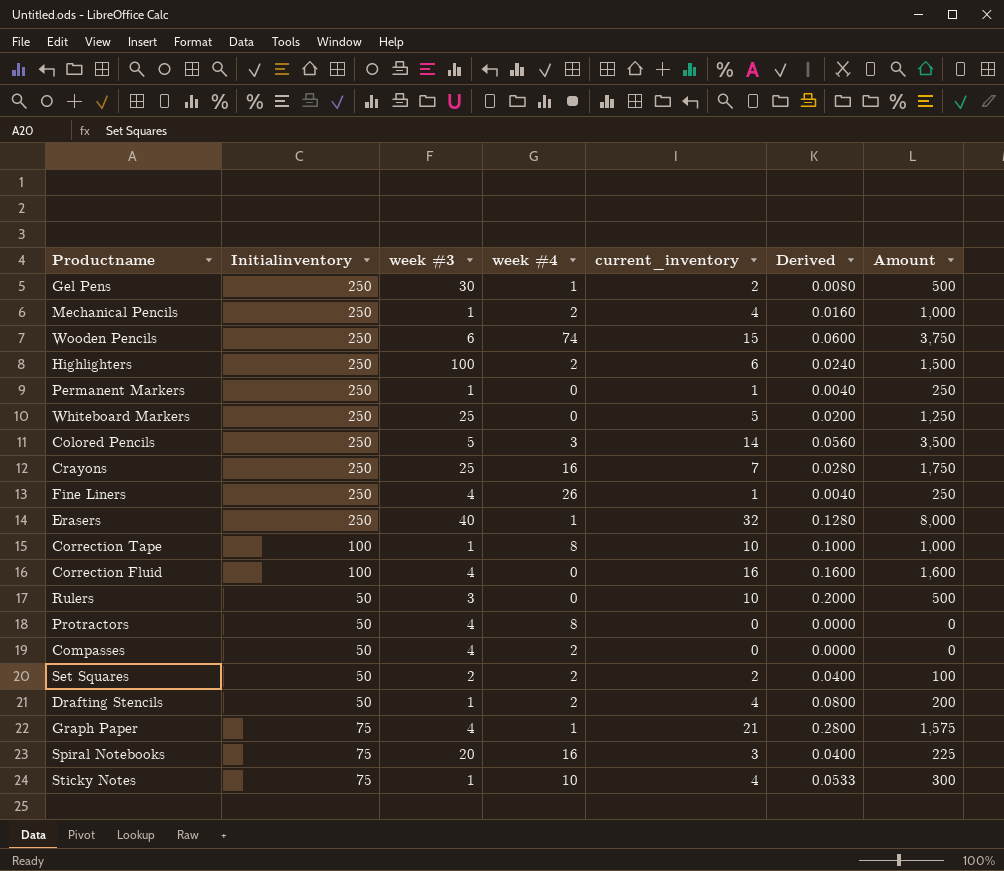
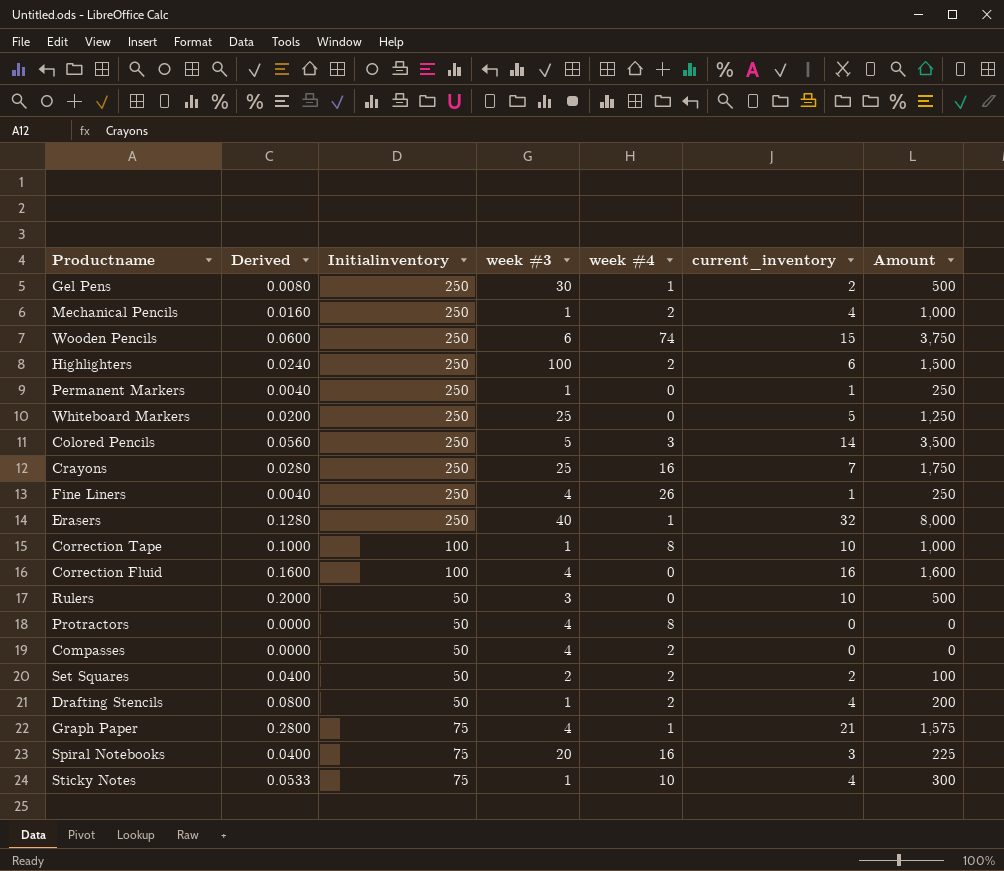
column Derived | position: 6 -> 2

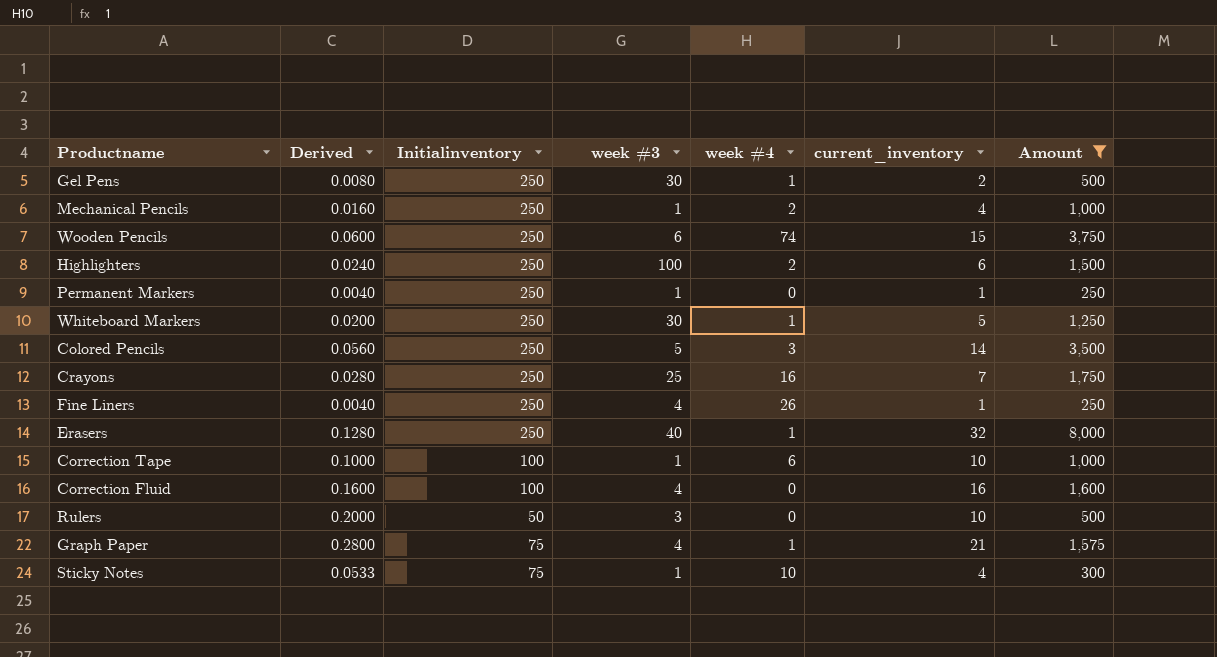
filter: none -> Amount >= 250
Whiteboard Markers | week #3: 25 -> 30
Whiteboard Markers | week #4: 0 -> 1
Correction Tape | week #4: 8 -> 6

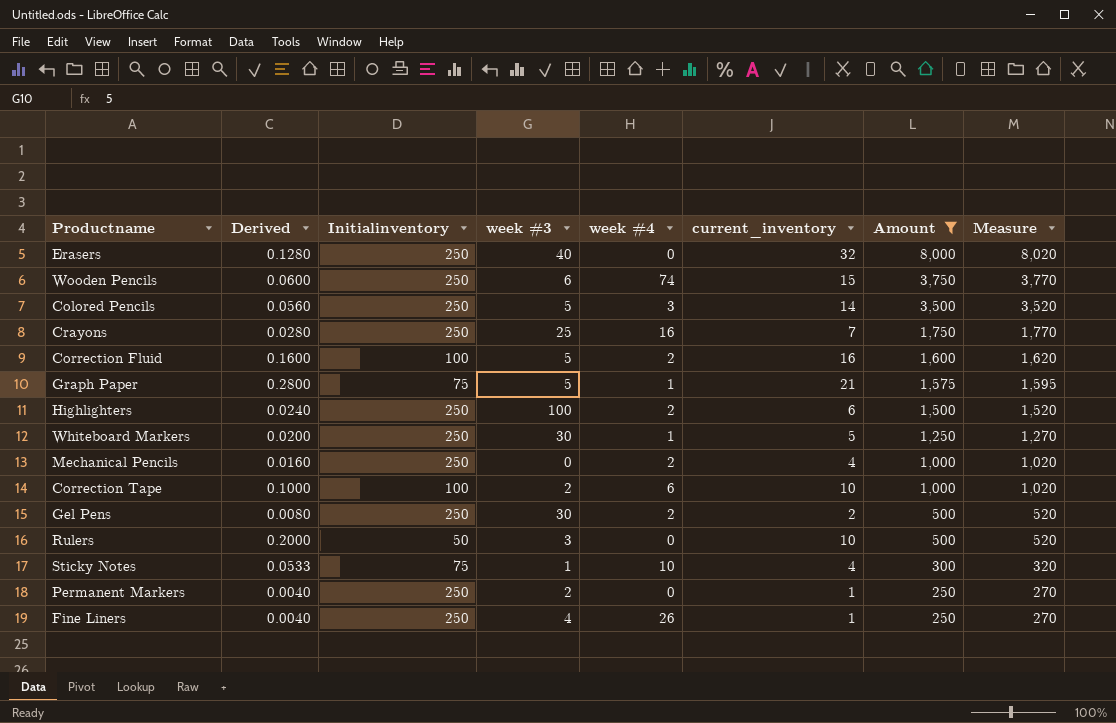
row order: none -> Amount descending
column Measure | formula: none -> [Amount] + 20
Erasers | week #4: 1 -> 0
Correction Fluid | week #3: 4 -> 5
Correction Fluid | week #4: 0 -> 2
Graph Paper | week #3: 4 -> 5
Mechanical Pencils | week #3: 1 -> 0
Correction Tape | week #3: 1 -> 2
Gel Pens | week #4: 1 -> 2
Permanent Markers | week #3: 1 -> 2

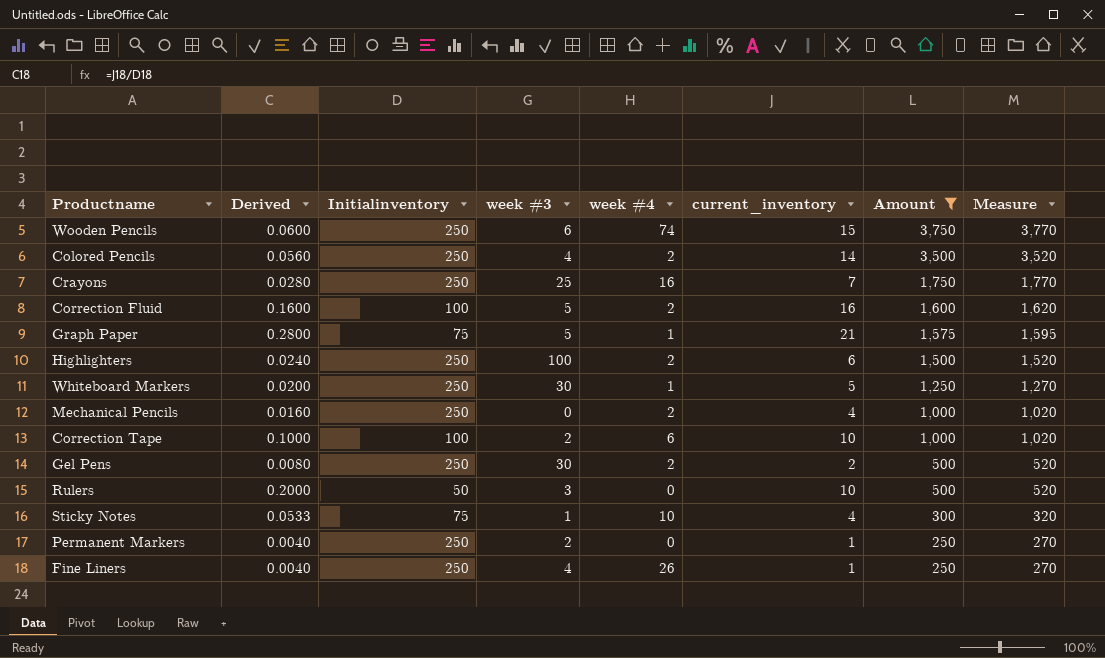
row Erasers: 0.1280 | 250 | 40 | 0 | 32 | 8,000 | 8,020 -> none
Colored Pencils | week #3: 5 -> 4
Colored Pencils | week #4: 3 -> 2

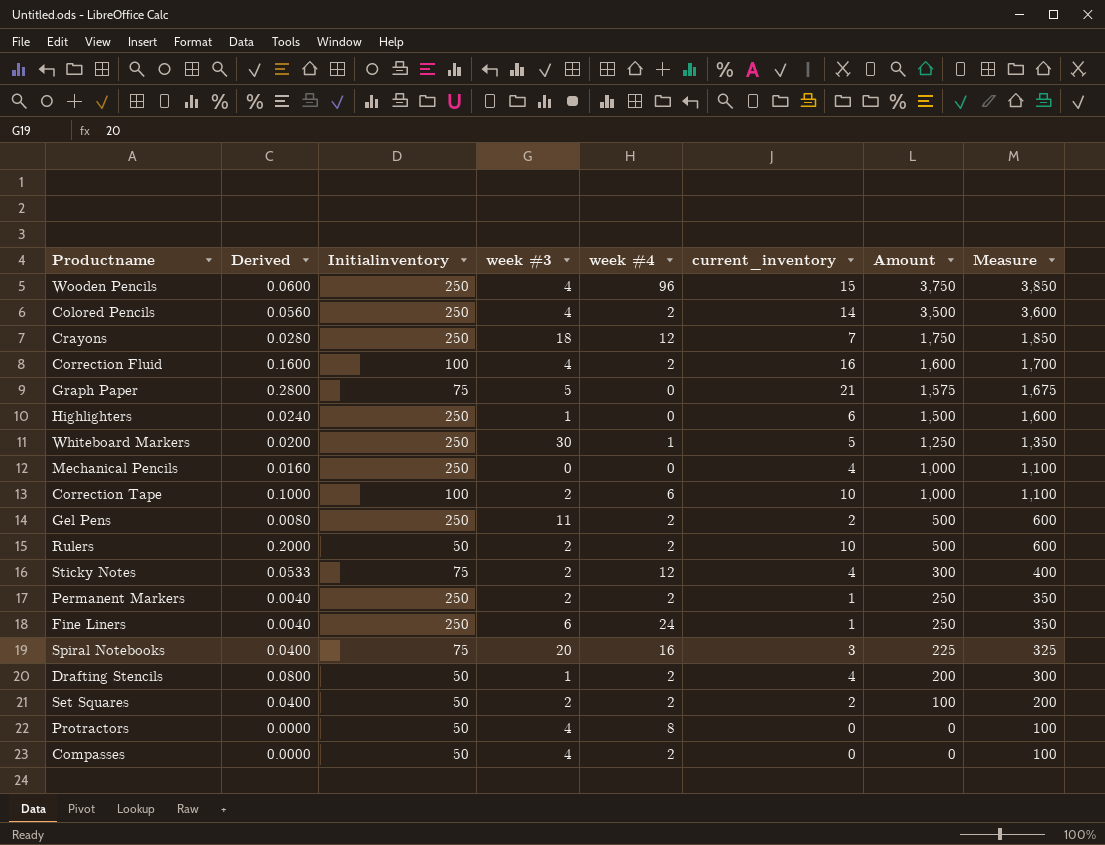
filter: Amount >= 250 -> none
column Measure | formula: [Amount] + 20 -> [Amount] + 100
Wooden Pencils | week #3: 6 -> 4
Wooden Pencils | week #4: 74 -> 96
Crayons | week #3: 25 -> 18
Crayons | week #4: 16 -> 12
Correction Fluid | week #3: 5 -> 4
Graph Paper | week #4: 1 -> 0
Highlighters | week #3: 100 -> 1
Highlighters | week #4: 2 -> 0
Mechanical Pencils | week #4: 2 -> 0
Gel Pens | week #3: 30 -> 11
Rulers | week #3: 3 -> 2
Rulers | week #4: 0 -> 2
Sticky Notes | week #3: 1 -> 2
Sticky Notes | week #4: 10 -> 12
Permanent Markers | week #4: 0 -> 2
Fine Liners | week #3: 4 -> 6
Fine Liners | week #4: 26 -> 24

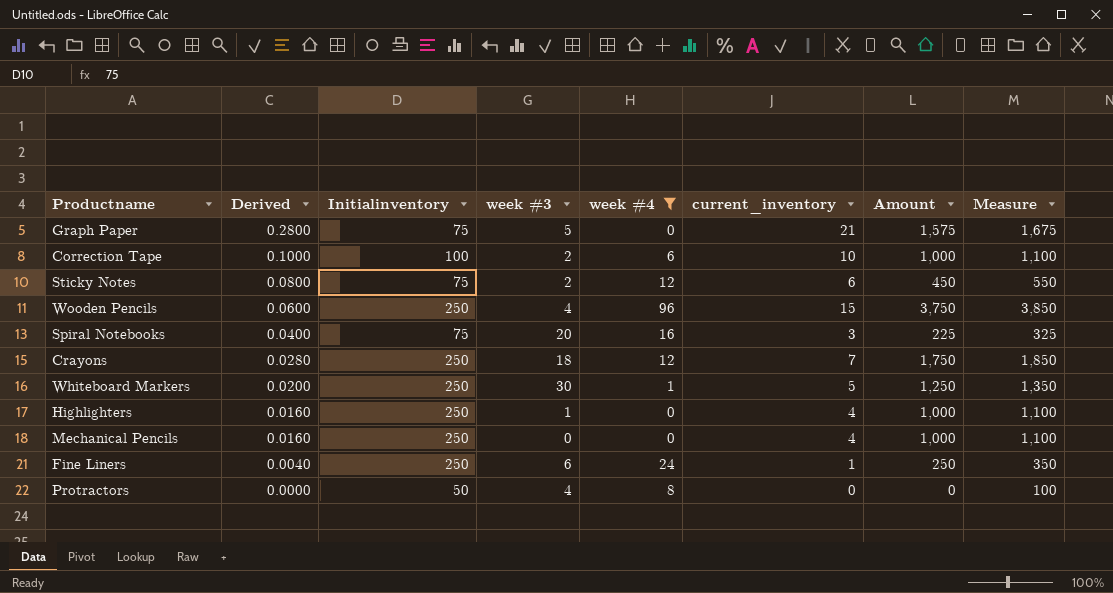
filter: none -> week #4 != 2
row order: Amount descending -> Derived descending
Sticky Notes | Derived: 0.0533 -> 0.0800
Sticky Notes | current_inventory: 4 -> 6
Sticky Notes | Amount: 300 -> 450
Sticky Notes | Measure: 400 -> 550
Highlighters | Derived: 0.0240 -> 0.0160
Highlighters | current_inventory: 6 -> 4
Highlighters | Amount: 1,500 -> 1,000
Highlighters | Measure: 1,600 -> 1,100

